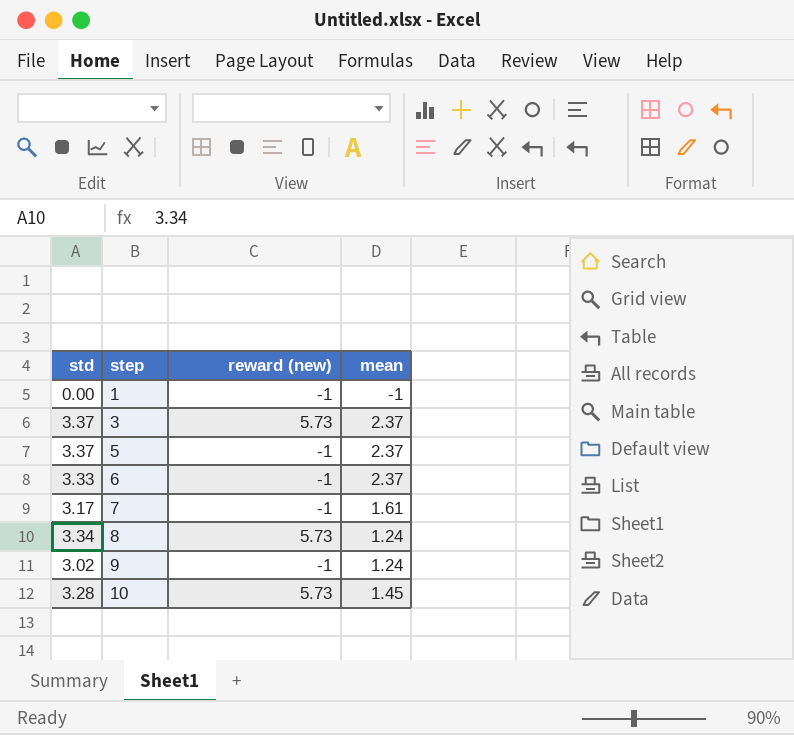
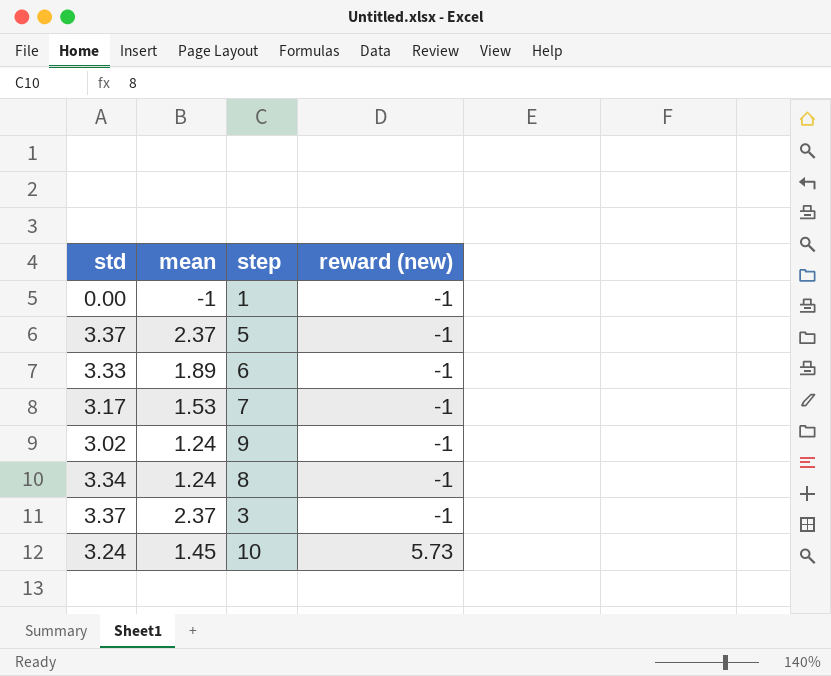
row order: step ascending -> reward (new) ascending
column mean | position: 4 -> 2
6 | mean: 2.37 -> 1.89
7 | mean: 1.61 -> 1.53
8 | reward (new): 5.73 -> -1
3 | reward (new): 5.73 -> -1
10 | std: 3.28 -> 3.24

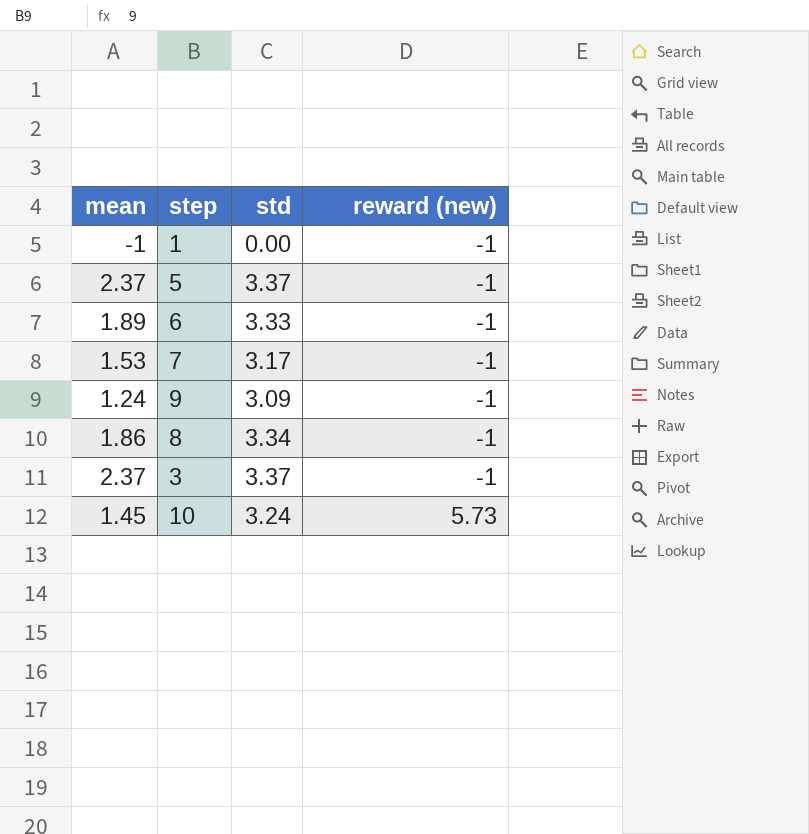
column std | position: 1 -> 3
9 | std: 3.02 -> 3.09
8 | mean: 1.24 -> 1.86

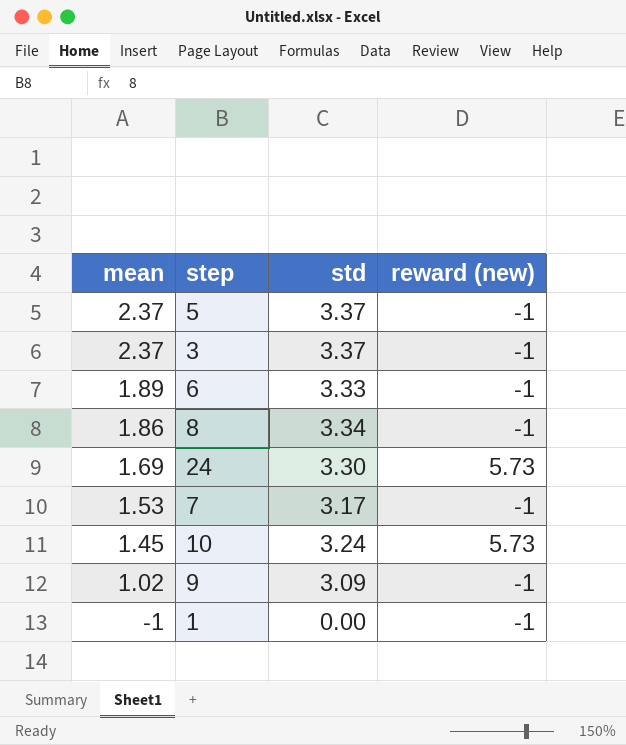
row order: reward (new) ascending -> mean descending
row 24: none -> 1.69 | 3.30 | 5.73
9 | mean: 1.24 -> 1.02

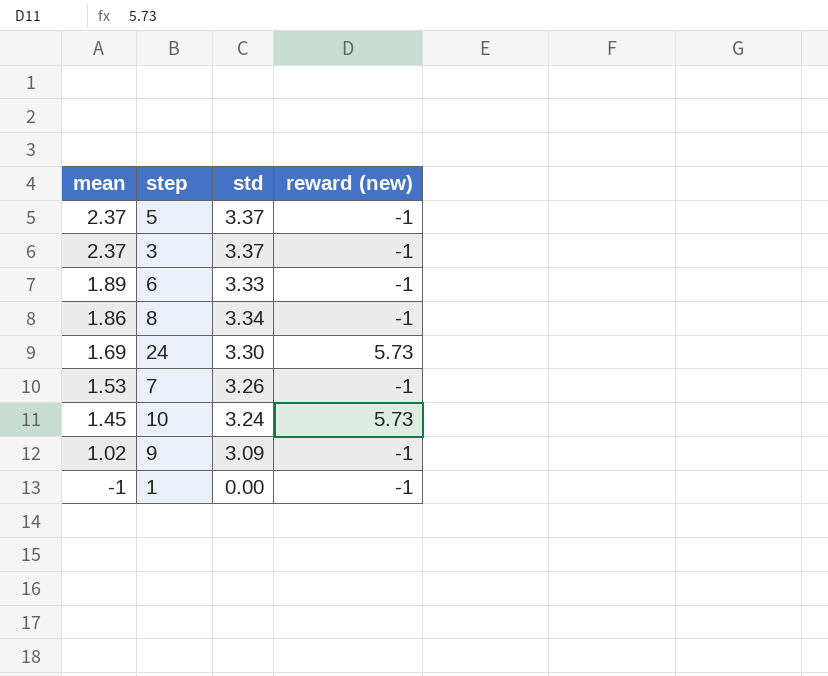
7 | std: 3.17 -> 3.26

